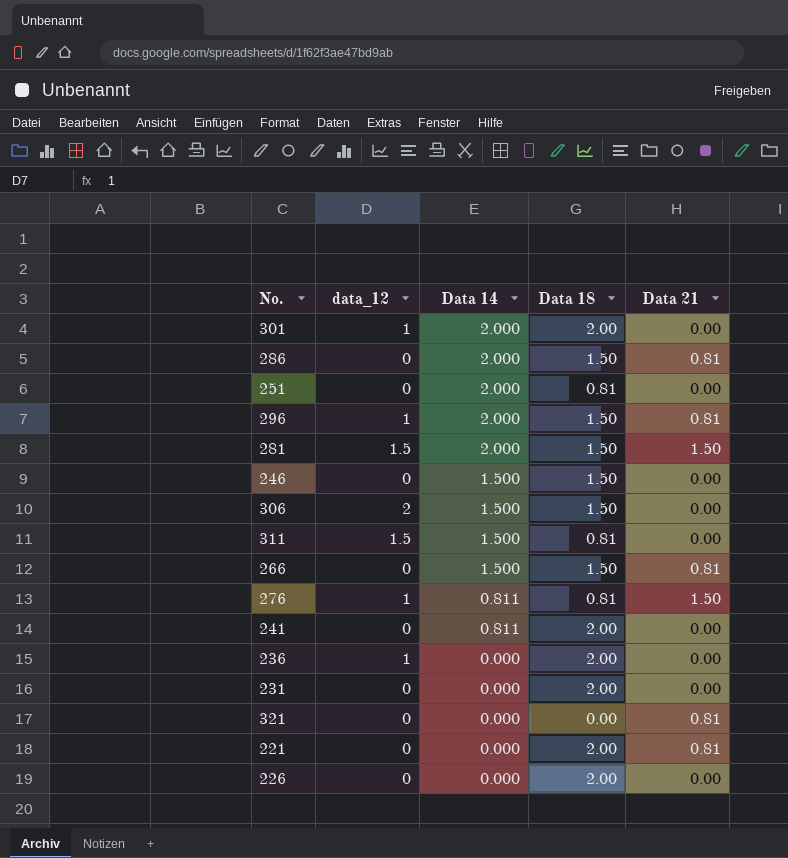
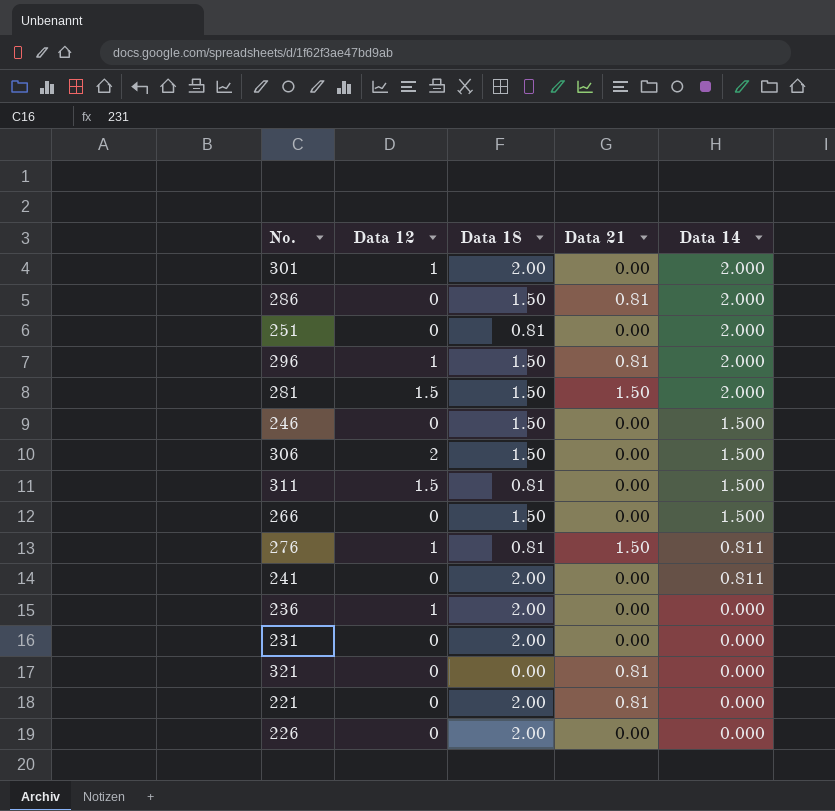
column name: data_12 -> Data 12
column Data 14 | position: 3 -> 5
266 | Data 21: 0.81 -> 0.00

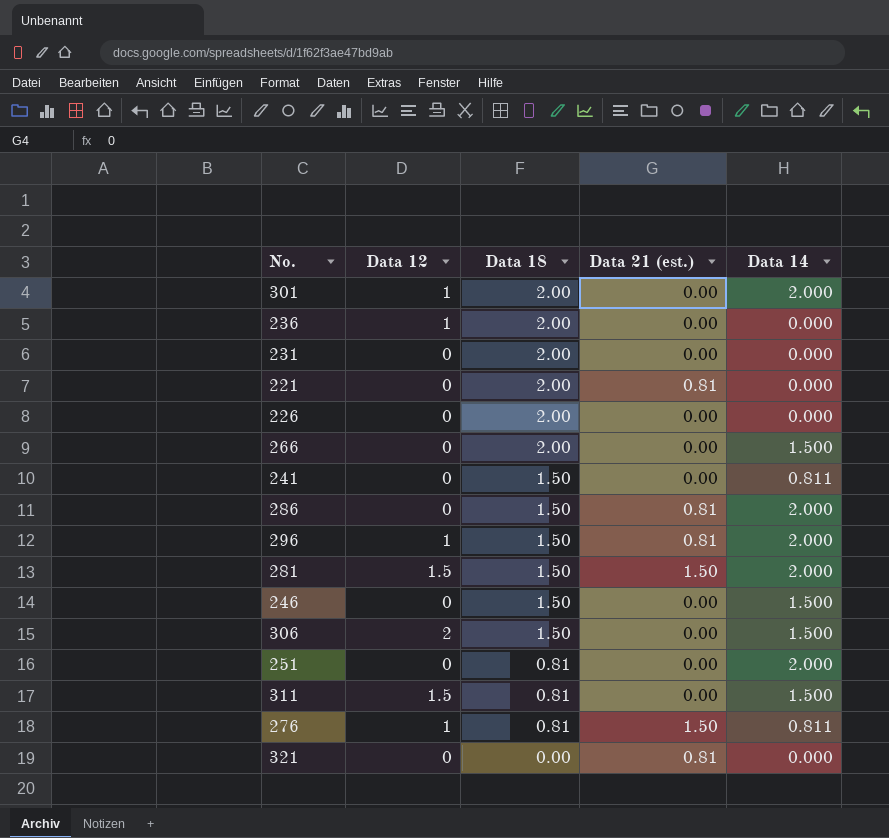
row order: Data 14 descending -> Data 18 descending
column name: Data 21 -> Data 21 (est.)
266 | Data 18: 1.50 -> 2.00
241 | Data 18: 2.00 -> 1.50

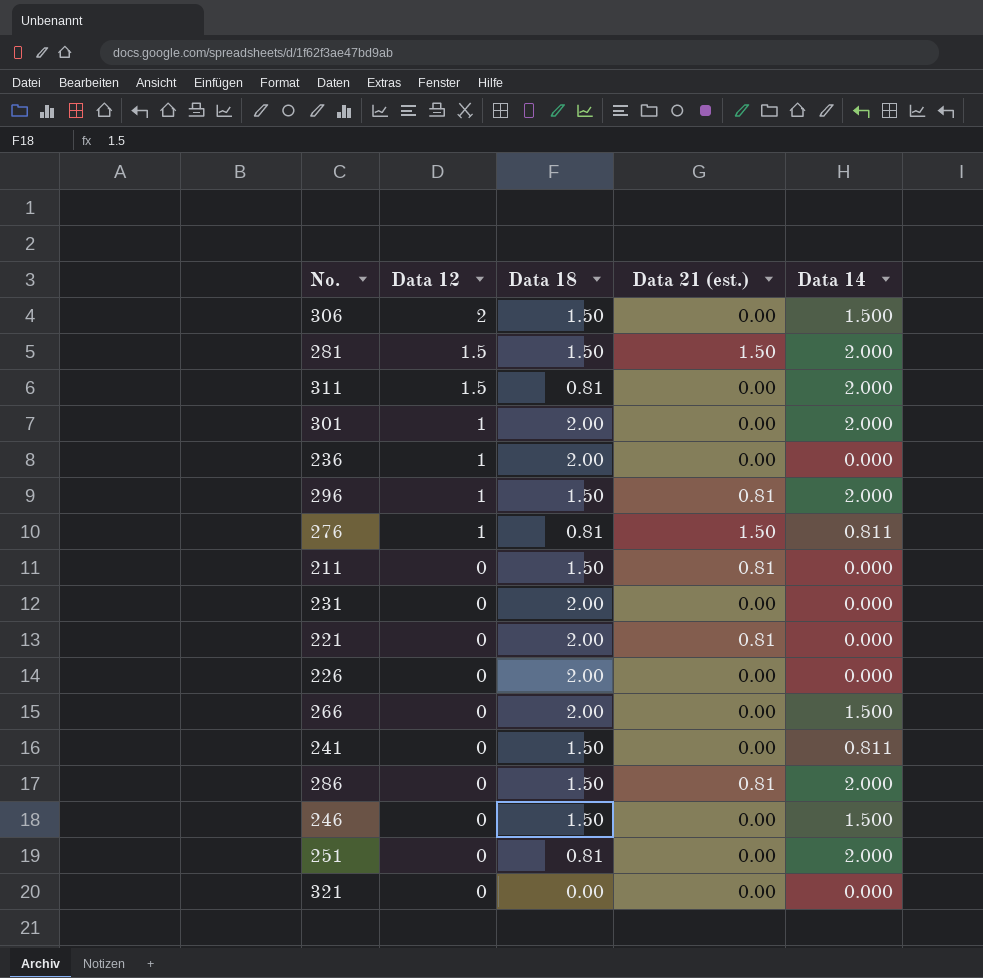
row order: Data 18 descending -> Data 12 descending
311 | Data 14: 1.500 -> 2.000
row 211: none -> 0 | 1.50 | 0.81 | 0.000
321 | Data 21 (est.): 0.81 -> 0.00

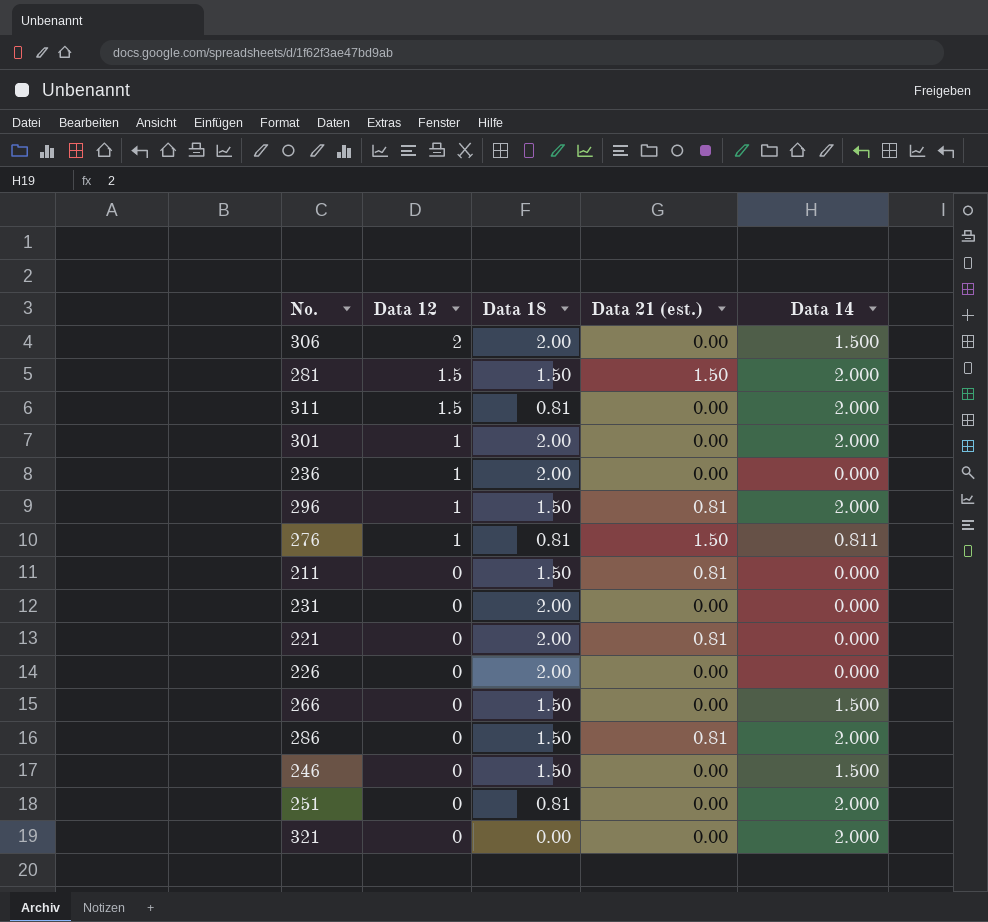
row 241: 0 | 1.50 | 0.00 | 0.811 -> none
306 | Data 18: 1.50 -> 2.00
266 | Data 18: 2.00 -> 1.50
321 | Data 14: 0.000 -> 2.000

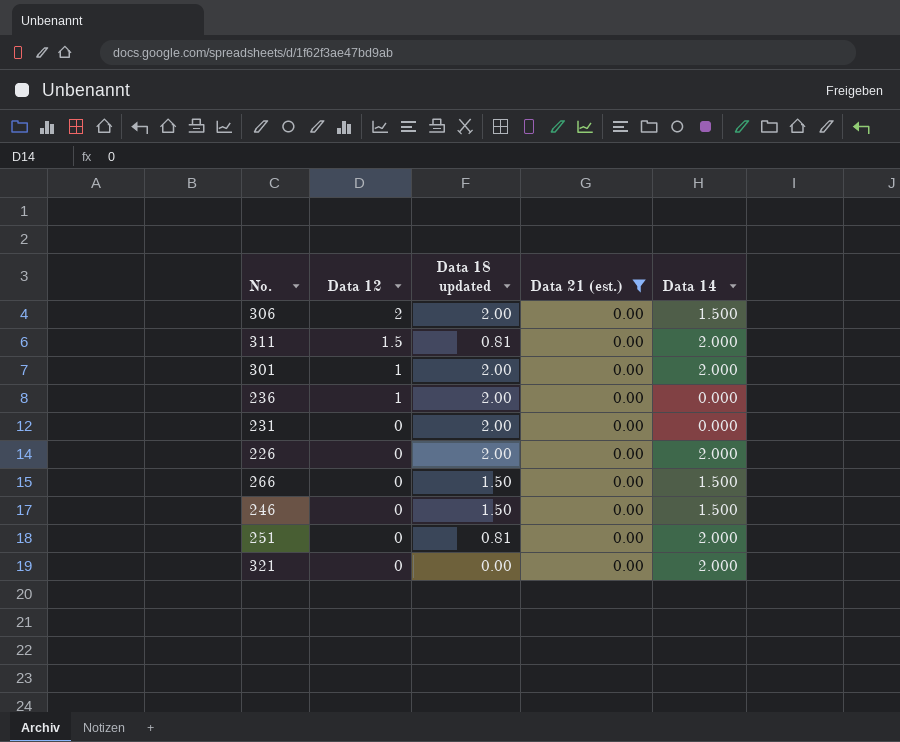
filter: none -> Data 21 (est.) = 0.00
column name: Data 18 -> Data 18 updated
226 | Data 14: 0.000 -> 2.000

